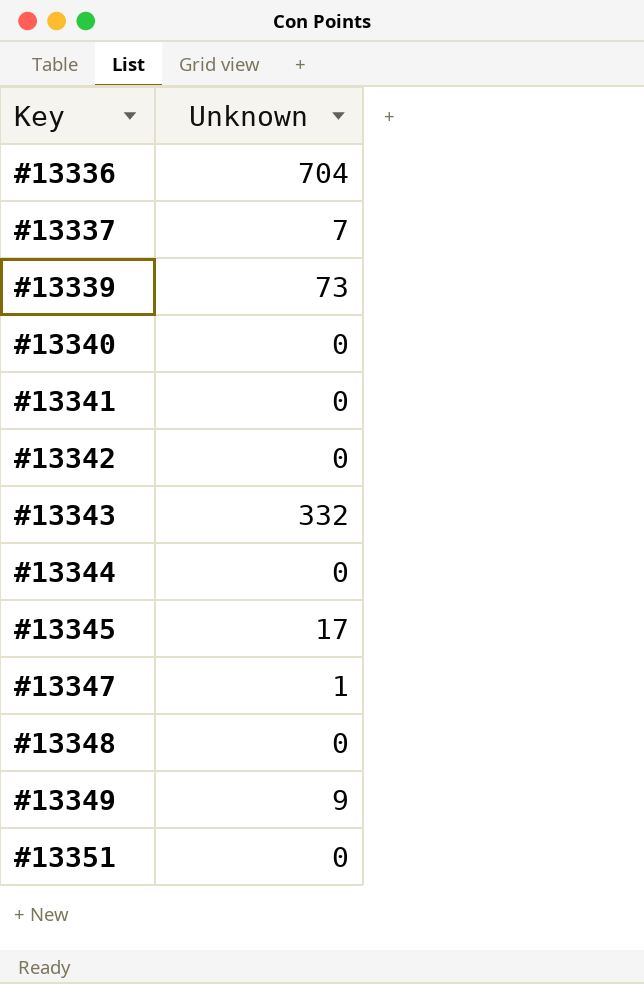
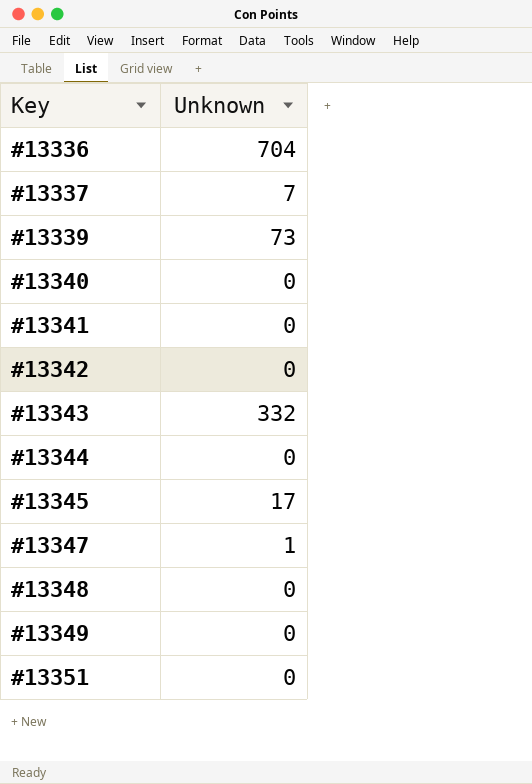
#13349 | Unknown: 9 -> 0

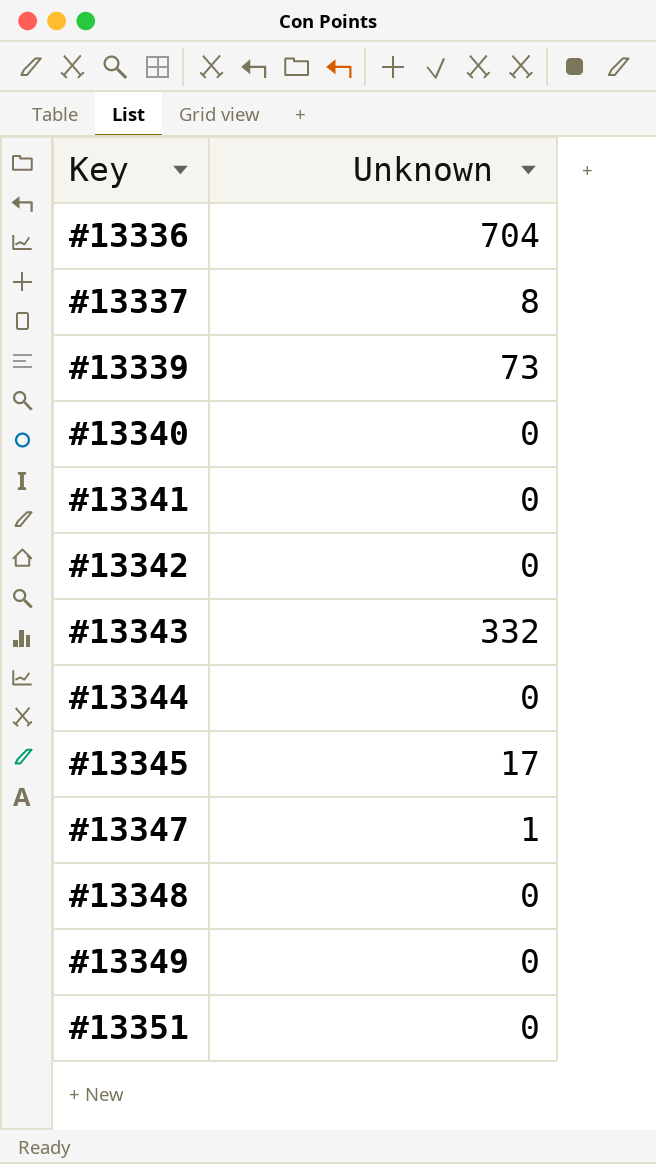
#13337 | Unknown: 7 -> 8

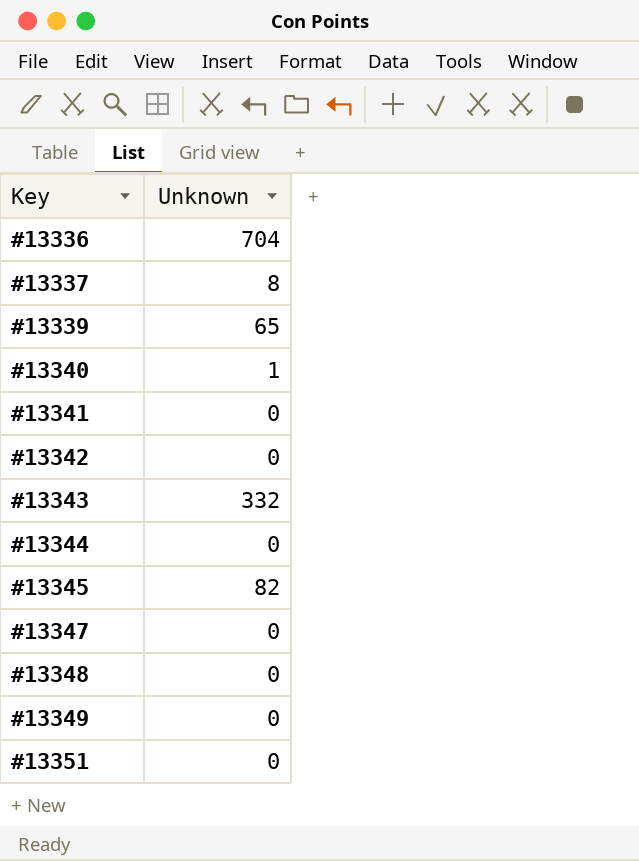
#13339 | Unknown: 73 -> 65
#13340 | Unknown: 0 -> 1
#13345 | Unknown: 17 -> 82
#13347 | Unknown: 1 -> 0

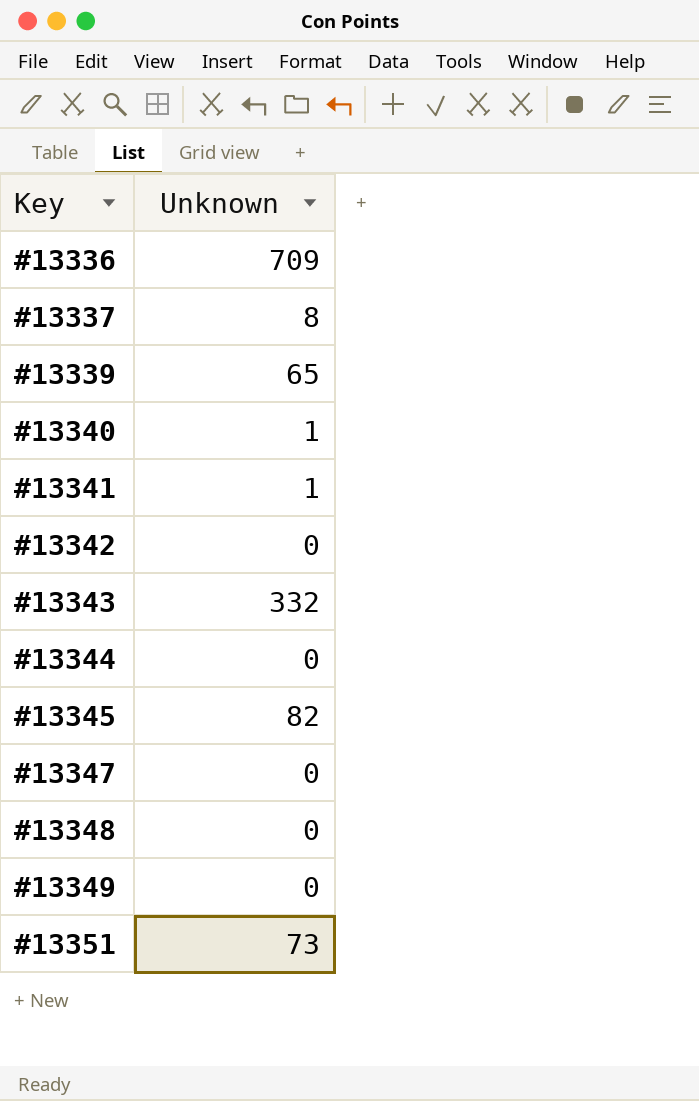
#13336 | Unknown: 704 -> 709
#13341 | Unknown: 0 -> 1
#13351 | Unknown: 0 -> 73

